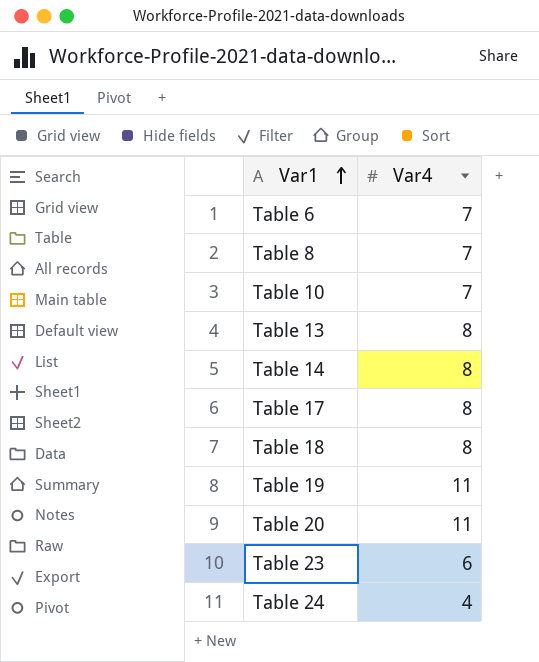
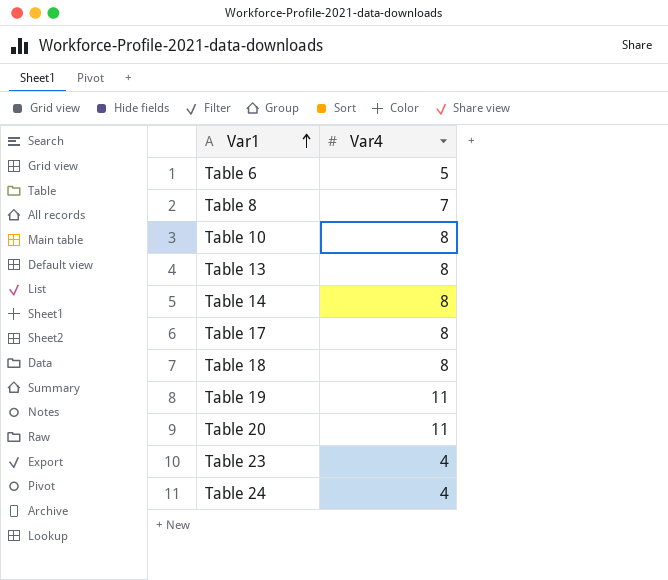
Table 6 | Var4: 7 -> 5
Table 10 | Var4: 7 -> 8
Table 23 | Var4: 6 -> 4

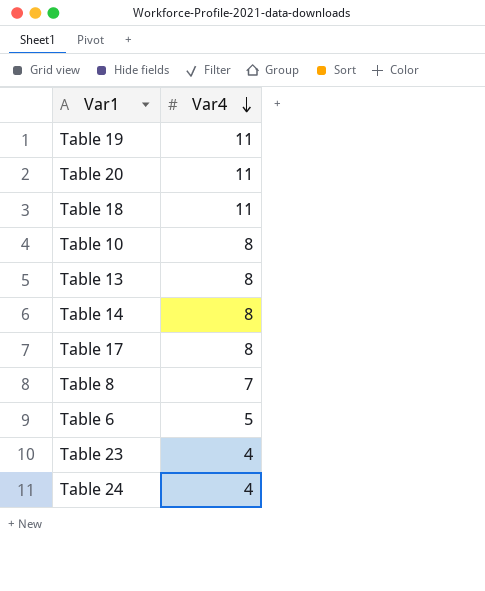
row order: Var1 ascending -> Var4 descending
Table 18 | Var4: 8 -> 11

